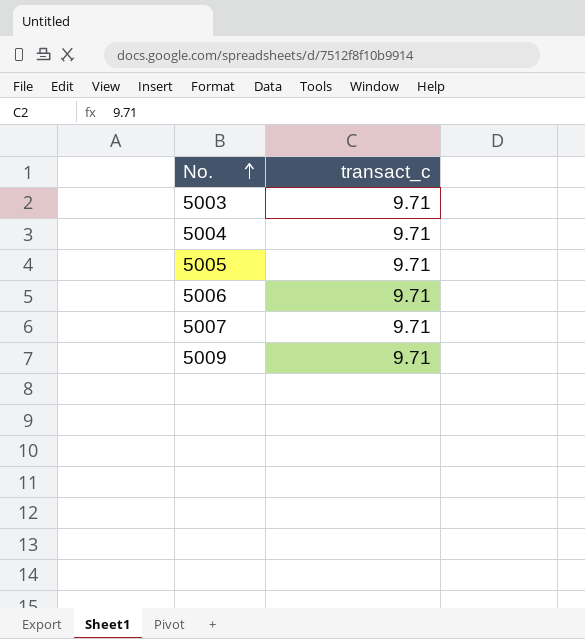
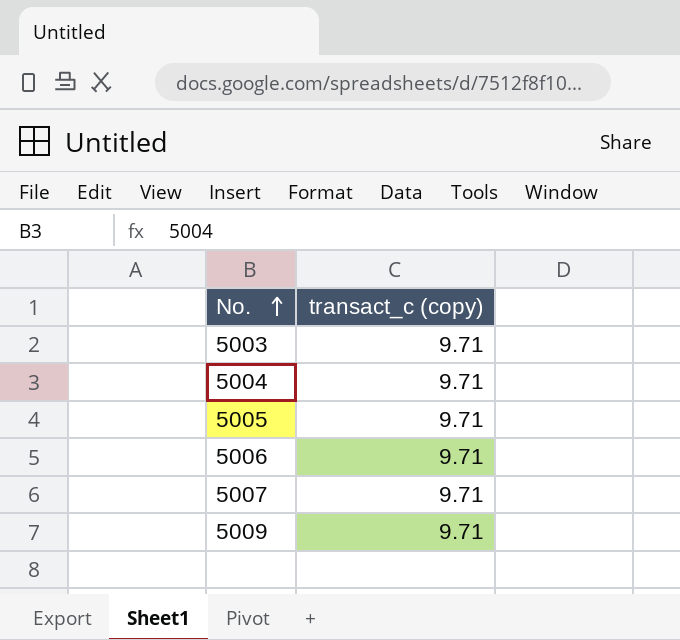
column name: transact_c -> transact_c (copy)

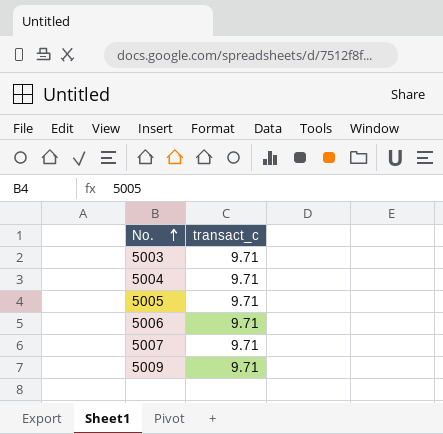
column name: transact_c (copy) -> transact_c

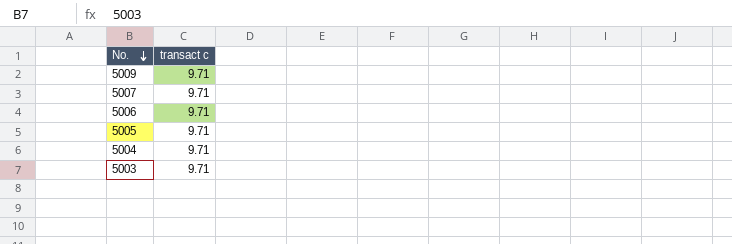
row order: No. ascending -> No. descending
column name: transact_c -> transact c

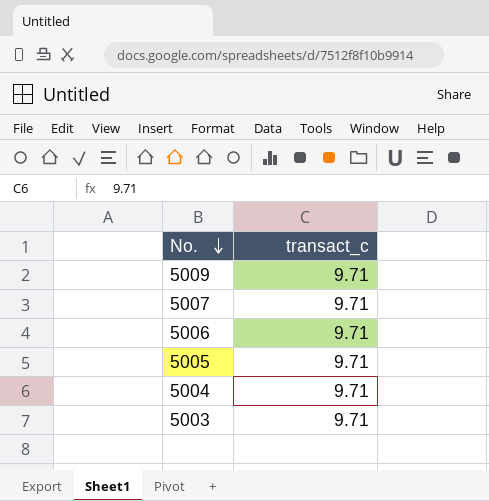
column name: transact c -> transact_c

